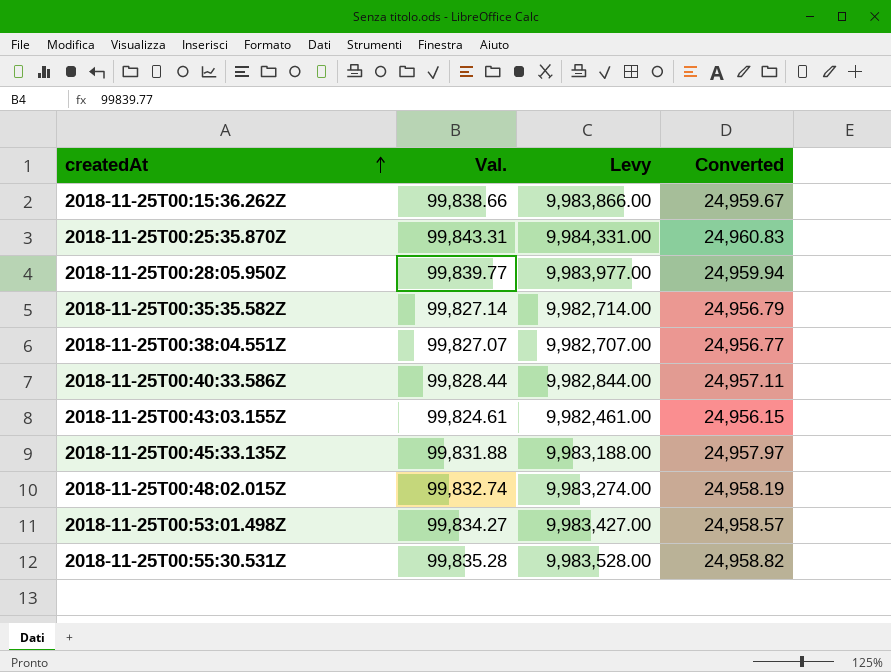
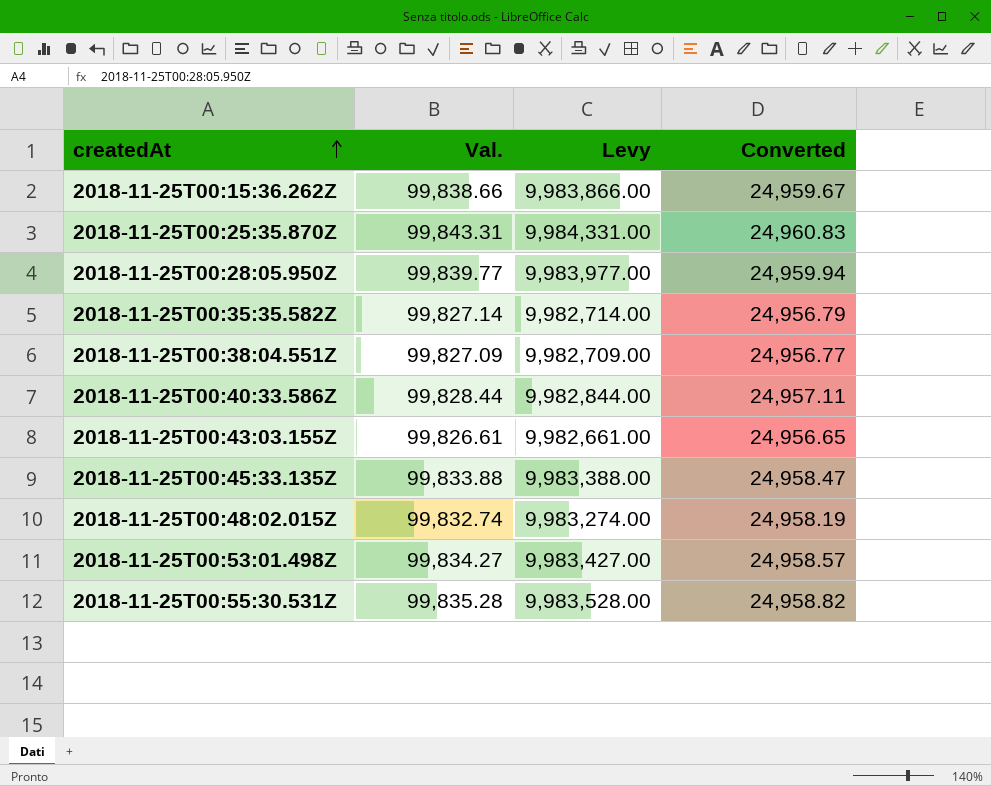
2018-11-25T00:38:04.551Z | Val.: 99,827.07 -> 99,827.09
2018-11-25T00:38:04.551Z | Levy: 9,982,707.00 -> 9,982,709.00
2018-11-25T00:43:03.155Z | Val.: 99,824.61 -> 99,826.61
2018-11-25T00:43:03.155Z | Levy: 9,982,461.00 -> 9,982,661.00
2018-11-25T00:43:03.155Z | Converted: 24,956.15 -> 24,956.65
2018-11-25T00:45:33.135Z | Val.: 99,831.88 -> 99,833.88
2018-11-25T00:45:33.135Z | Levy: 9,983,188.00 -> 9,983,388.00
2018-11-25T00:45:33.135Z | Converted: 24,957.97 -> 24,958.47

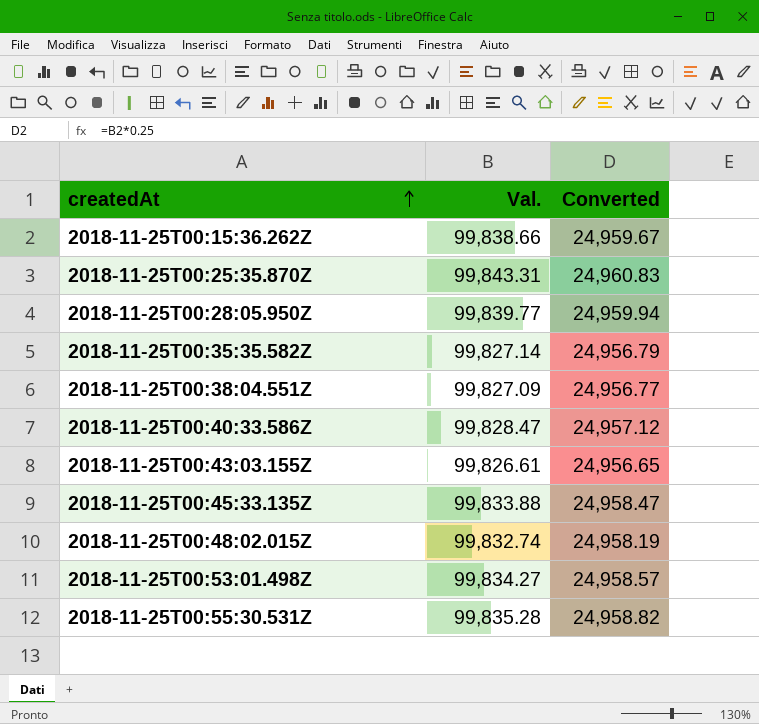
column Levy | formula: [Val.] * 100 -> none
2018-11-25T00:40:33.586Z | Val.: 99,828.44 -> 99,828.47
2018-11-25T00:40:33.586Z | Converted: 24,957.11 -> 24,957.12

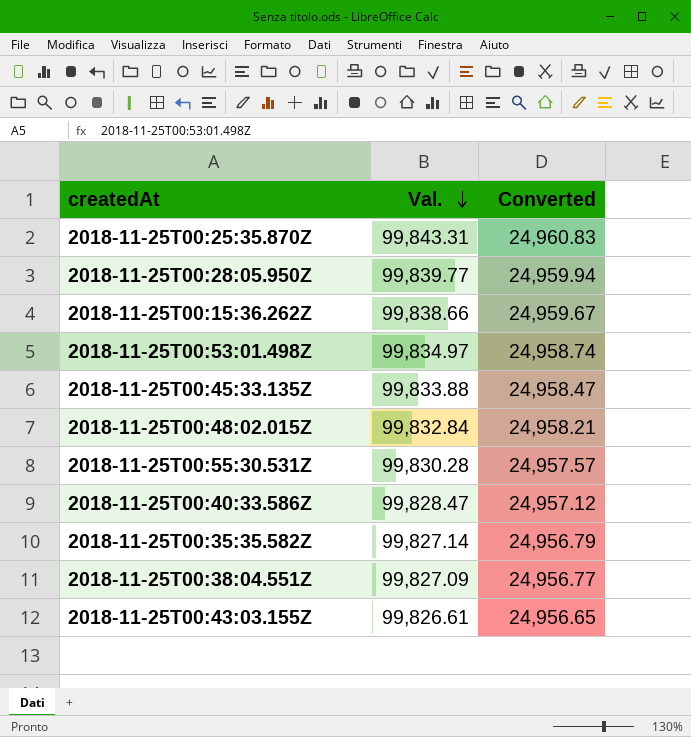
row order: createdAt ascending -> Val. descending
2018-11-25T00:53:01.498Z | Val.: 99,834.27 -> 99,834.97
2018-11-25T00:53:01.498Z | Converted: 24,958.57 -> 24,958.74
2018-11-25T00:48:02.015Z | Val.: 99,832.74 -> 99,832.84
2018-11-25T00:48:02.015Z | Converted: 24,958.19 -> 24,958.21
2018-11-25T00:55:30.531Z | Val.: 99,835.28 -> 99,830.28
2018-11-25T00:55:30.531Z | Converted: 24,958.82 -> 24,957.57

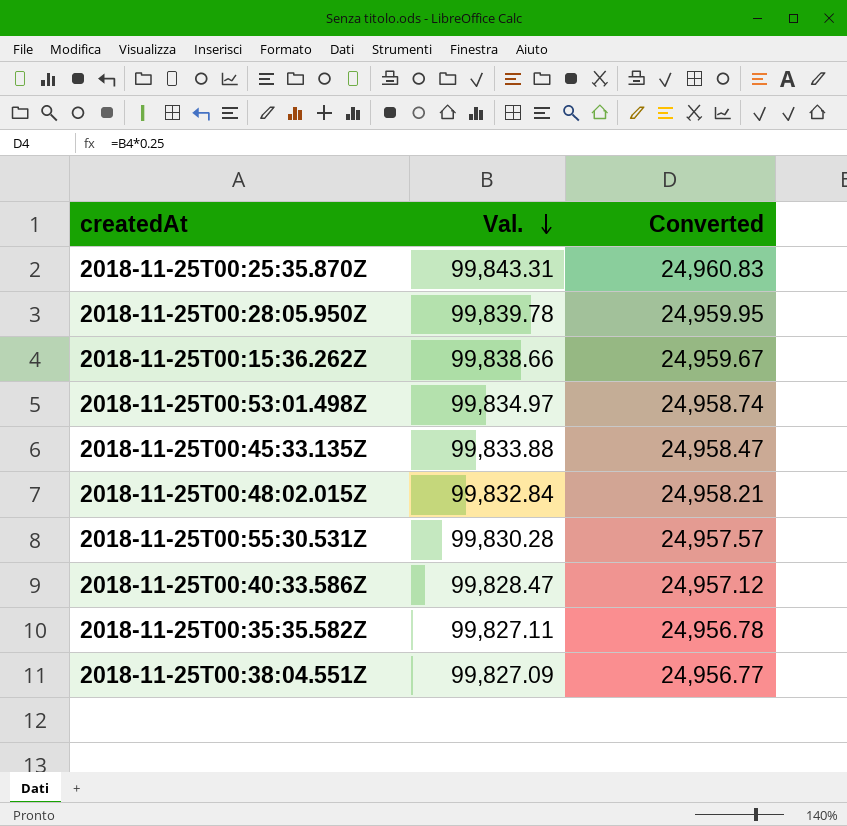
row 2018-11-25T00:43:03.155Z: 99,826.61 | 24,956.65 -> none
2018-11-25T00:28:05.950Z | Val.: 99,839.77 -> 99,839.78
2018-11-25T00:28:05.950Z | Converted: 24,959.94 -> 24,959.95
2018-11-25T00:35:35.582Z | Val.: 99,827.14 -> 99,827.11
2018-11-25T00:35:35.582Z | Converted: 24,956.79 -> 24,956.78

